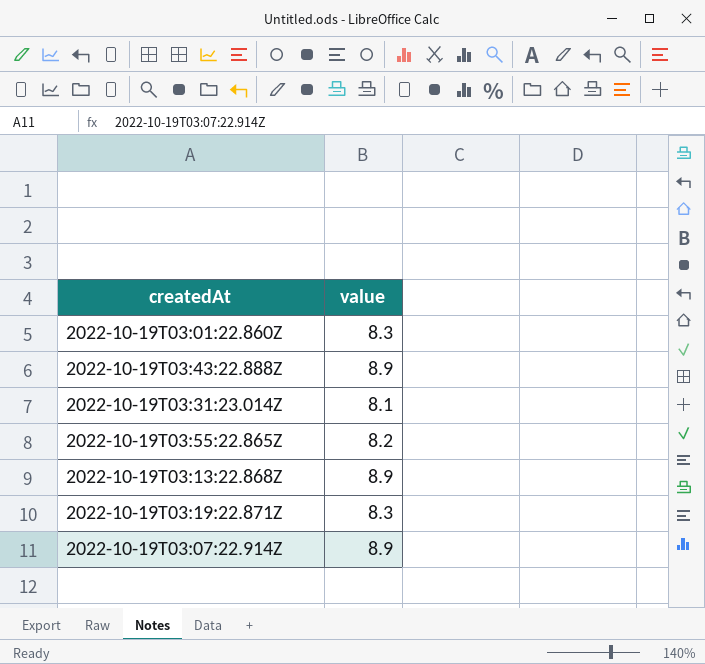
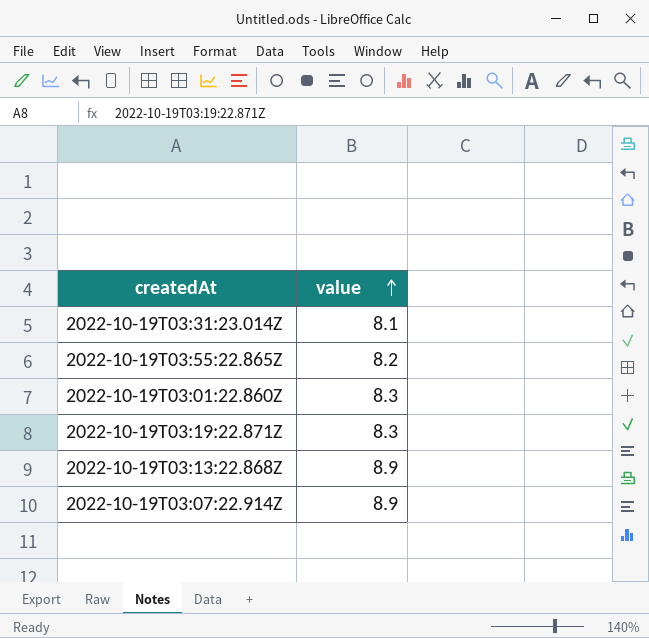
row order: none -> value ascending
row 2022-10-19T03:43:22.888Z: 8.9 -> none

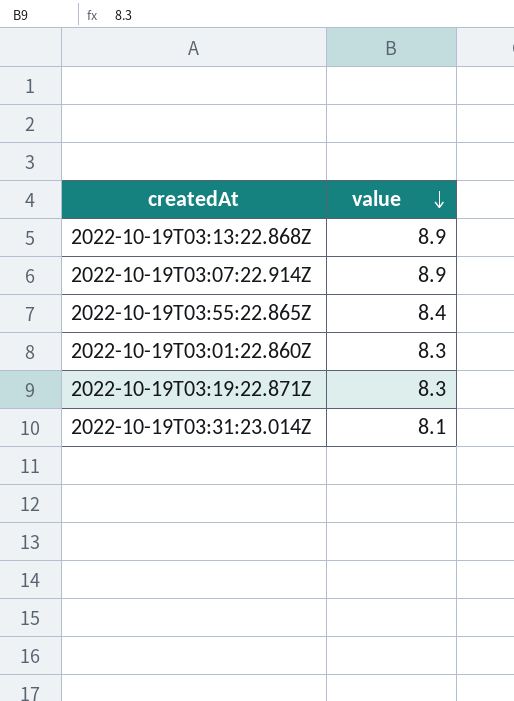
row order: value ascending -> value descending
2022-10-19T03:55:22.865Z | value: 8.2 -> 8.4

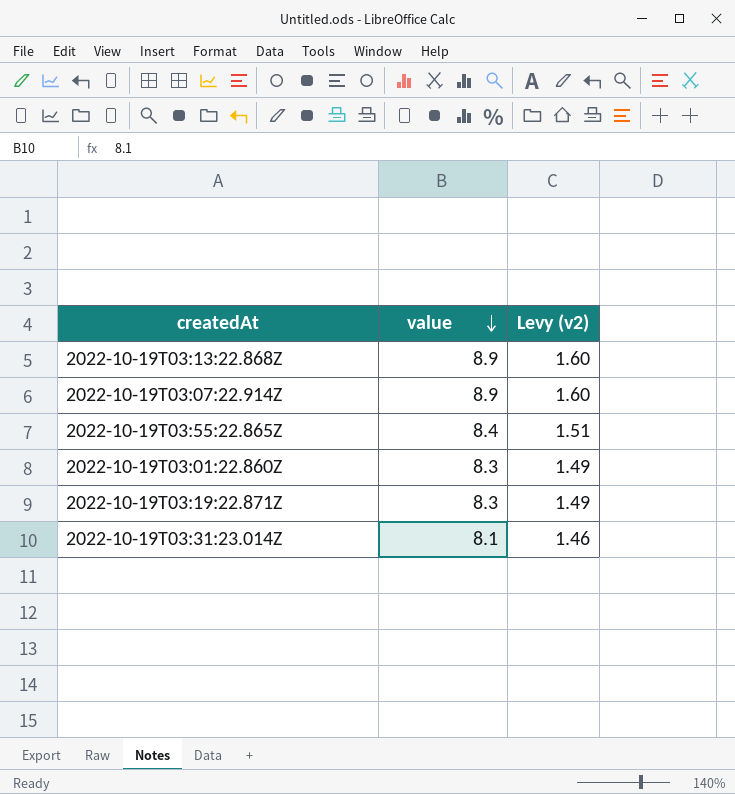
column Levy (v2) | formula: none -> [value] * 0.18

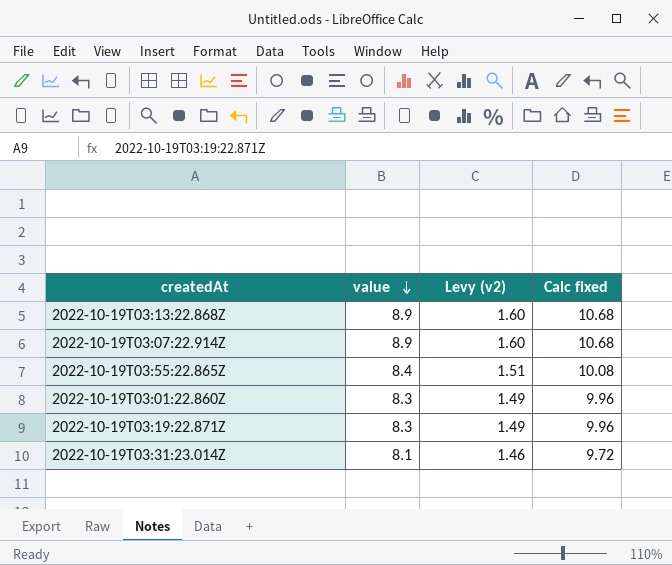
column Calc fixed | formula: none -> [value] * 1.2

